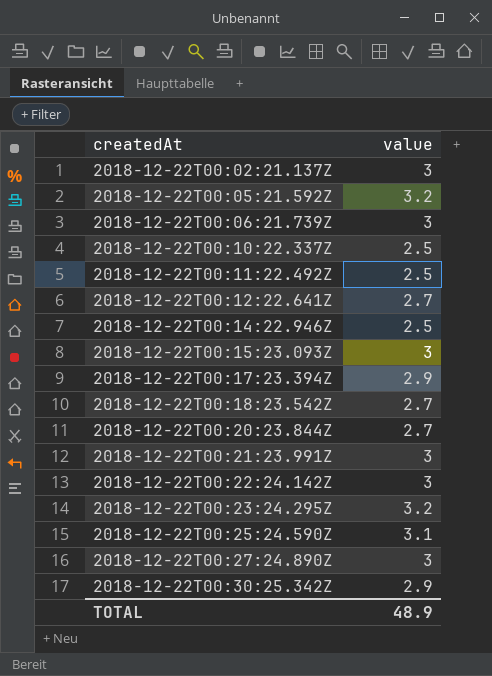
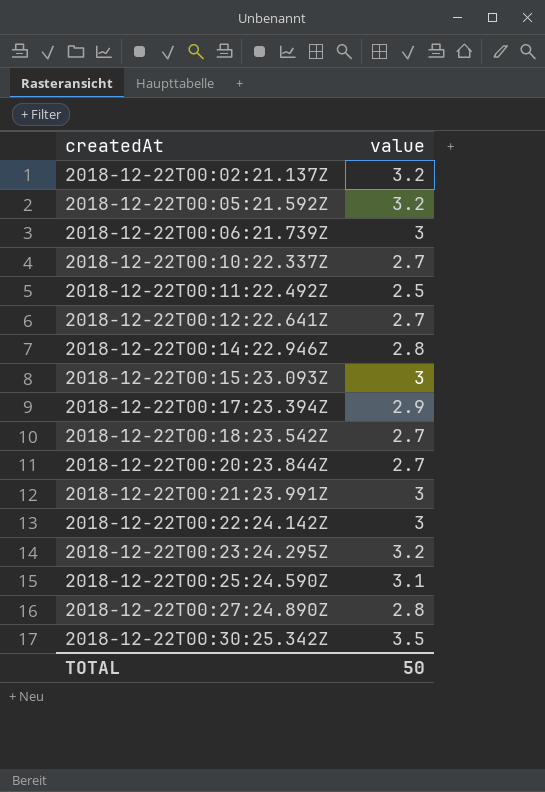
2018-12-22T00:02:21.137Z | value: 3 -> 3.2
2018-12-22T00:10:22.337Z | value: 2.5 -> 2.7
2018-12-22T00:14:22.946Z | value: 2.5 -> 2.8
2018-12-22T00:27:24.890Z | value: 3 -> 2.8
2018-12-22T00:30:25.342Z | value: 2.9 -> 3.5
TOTAL | value: 48.9 -> 50

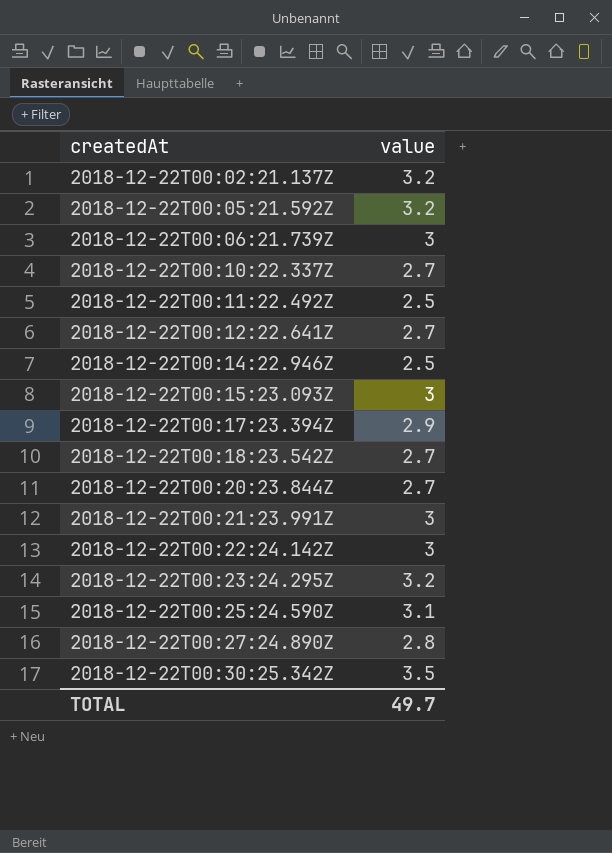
2018-12-22T00:14:22.946Z | value: 2.8 -> 2.5
TOTAL | value: 50 -> 49.7

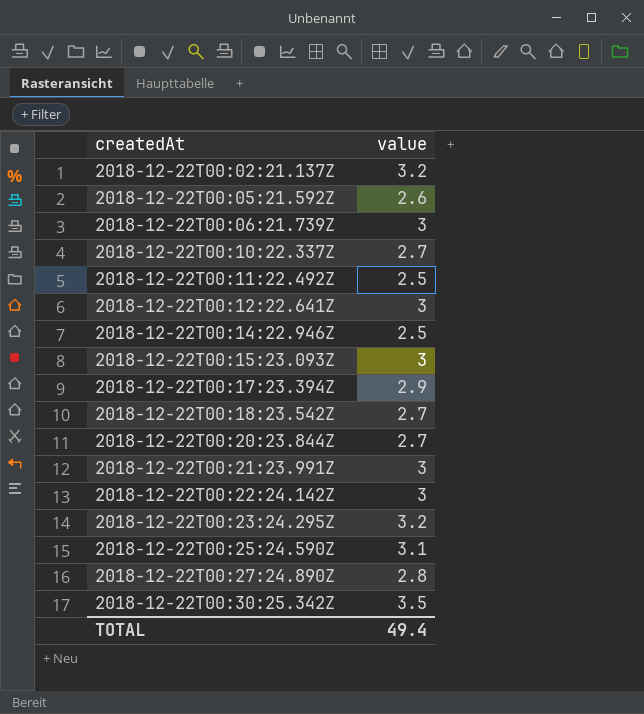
2018-12-22T00:05:21.592Z | value: 3.2 -> 2.6
2018-12-22T00:12:22.641Z | value: 2.7 -> 3
TOTAL | value: 49.7 -> 49.4

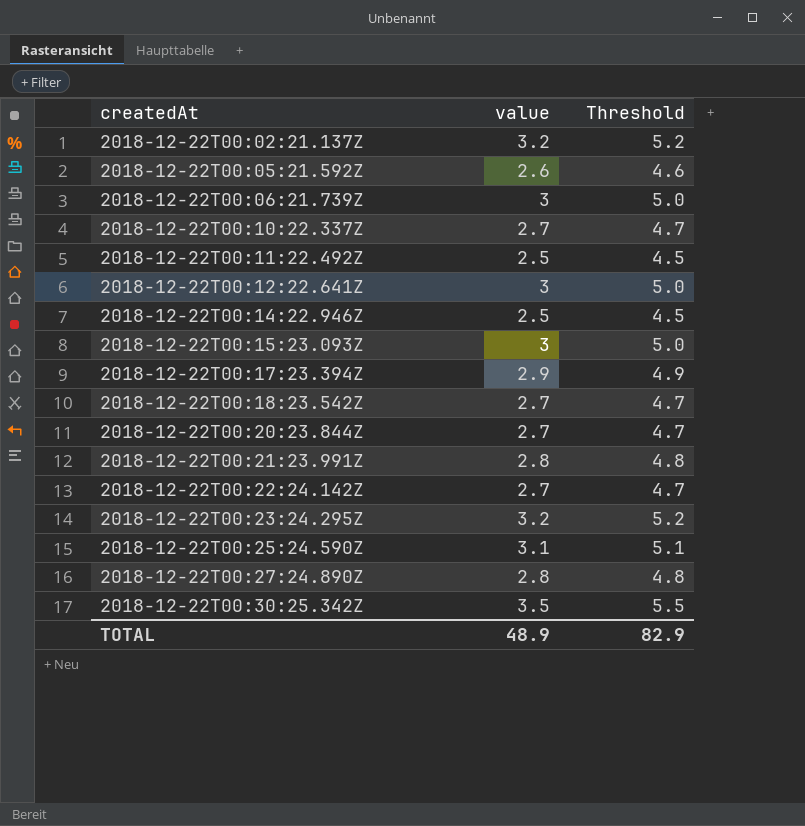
column Threshold | formula: none -> [value] + 2
2018-12-22T00:21:23.991Z | value: 3 -> 2.8
2018-12-22T00:22:24.142Z | value: 3 -> 2.7
TOTAL | value: 49.4 -> 48.9

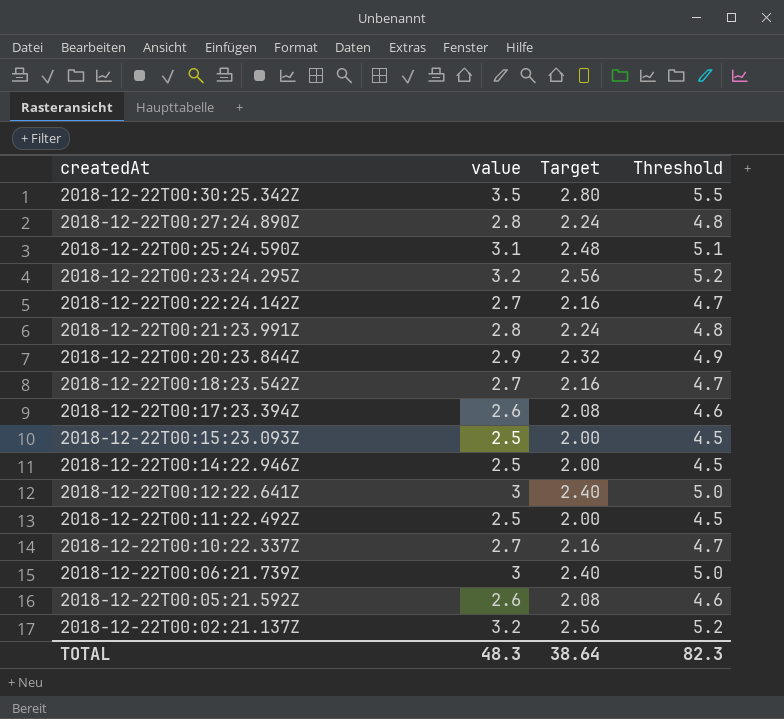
row order: createdAt ascending -> createdAt descending
column Target | formula: none -> [value] * 0.8
2018-12-22T00:20:23.844Z | value: 2.7 -> 2.9
2018-12-22T00:20:23.844Z | Threshold: 4.7 -> 4.9
2018-12-22T00:17:23.394Z | value: 2.9 -> 2.6
2018-12-22T00:17:23.394Z | Threshold: 4.9 -> 4.6
2018-12-22T00:15:23.093Z | value: 3 -> 2.5
2018-12-22T00:15:23.093Z | Threshold: 5.0 -> 4.5
TOTAL | value: 48.9 -> 48.3
TOTAL | Threshold: 82.9 -> 82.3

